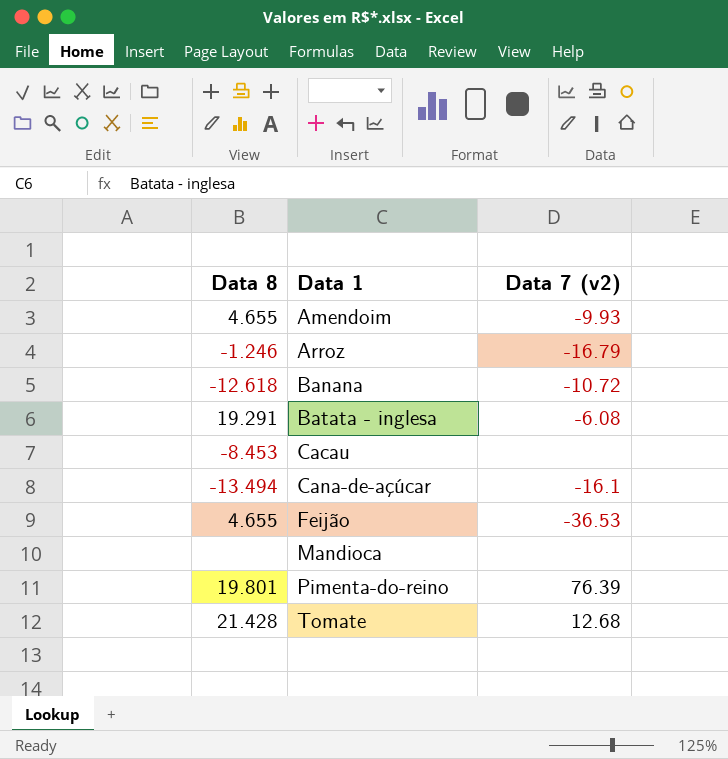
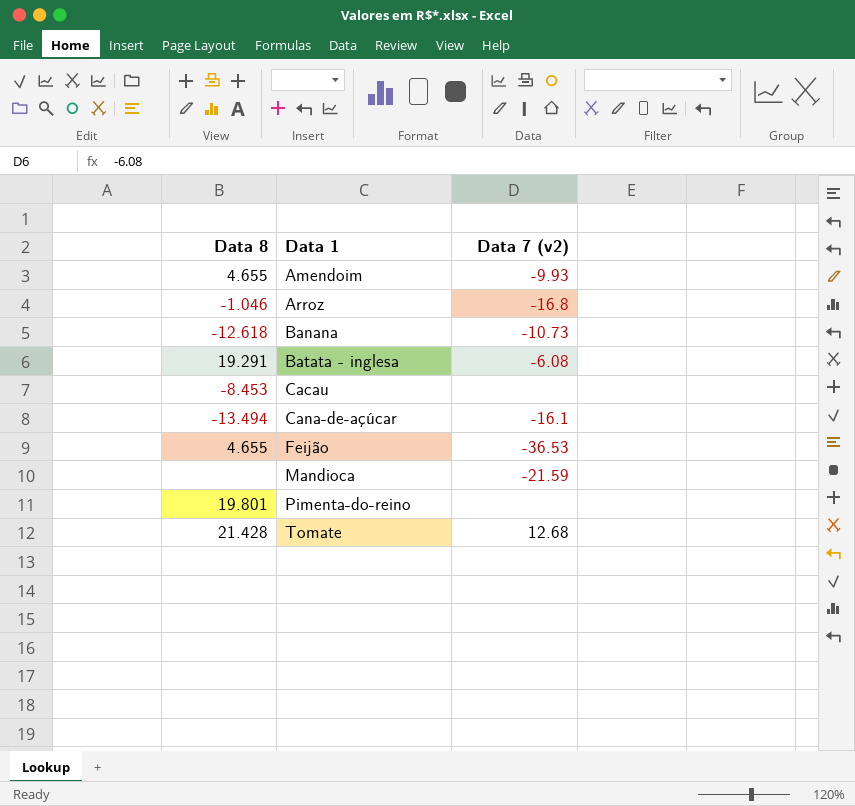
Arroz | Data 8: -1.246 -> -1.046
Arroz | Data 7 (v2): -16.79 -> -16.8
Banana | Data 7 (v2): -10.72 -> -10.73
Mandioca | Data 7 (v2): none -> -21.59
Pimenta-do-reino | Data 7 (v2): 76.39 -> none

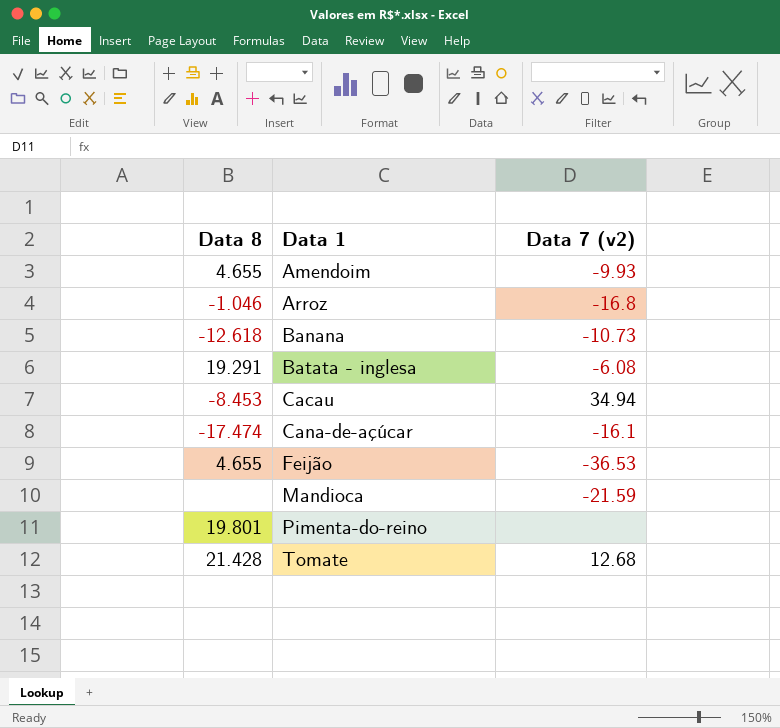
Cacau | Data 7 (v2): none -> 34.94
Cana-de-açúcar | Data 8: -13.494 -> -17.474

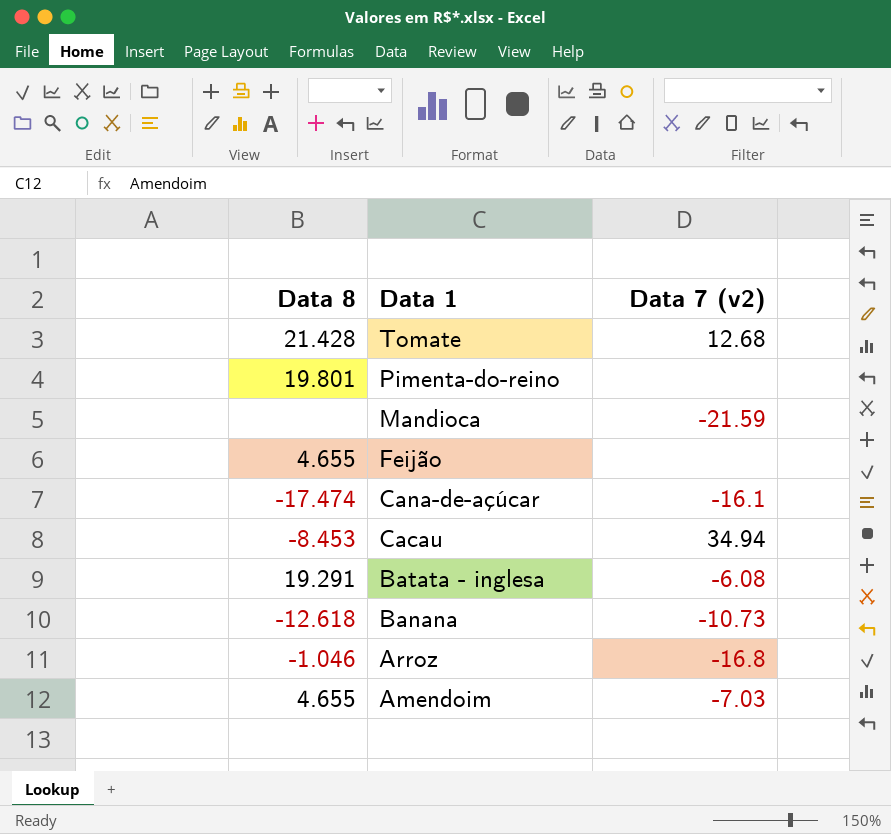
row order: Data 1 ascending -> Data 1 descending
Feijão | Data 7 (v2): -36.53 -> none
Amendoim | Data 7 (v2): -9.93 -> -7.03

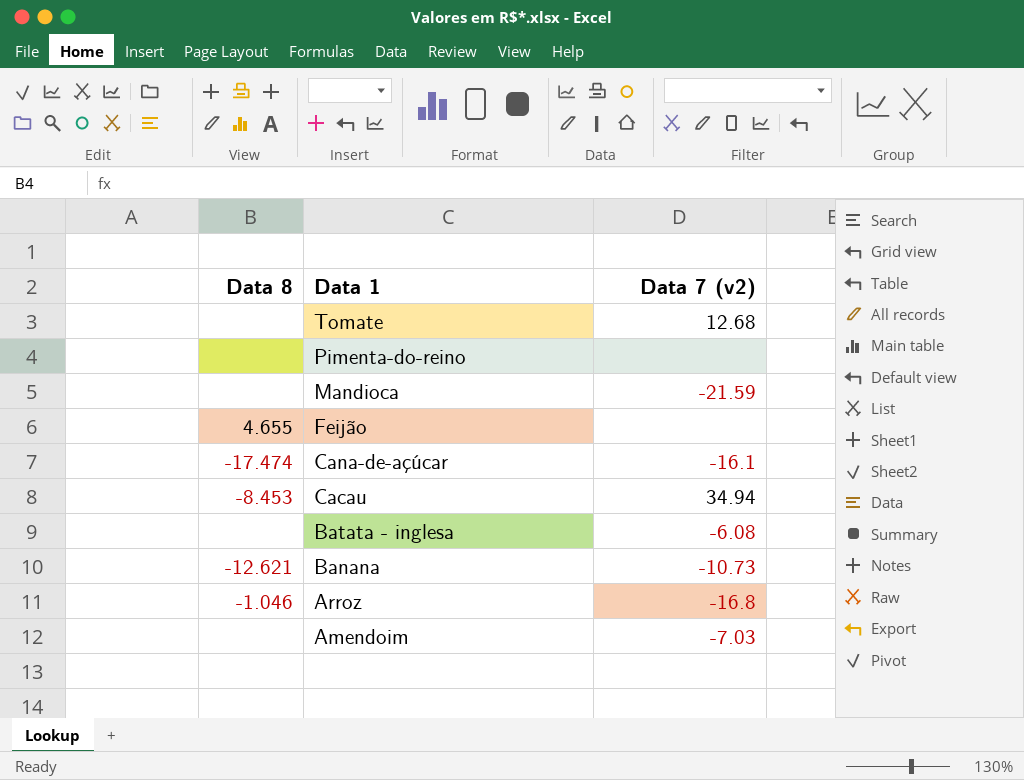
Tomate | Data 8: 21.428 -> none
Pimenta-do-reino | Data 8: 19.801 -> none
Batata - inglesa | Data 8: 19.291 -> none
Banana | Data 8: -12.618 -> -12.621
Amendoim | Data 8: 4.655 -> none

